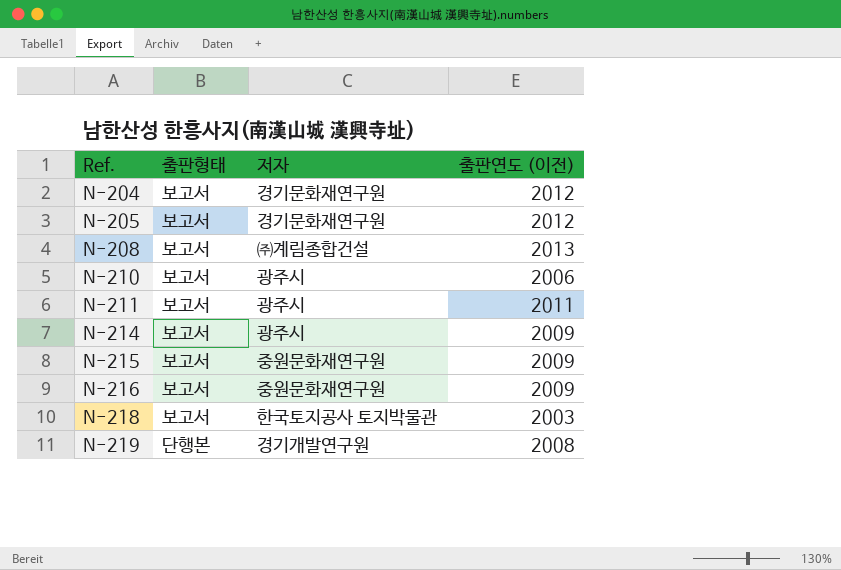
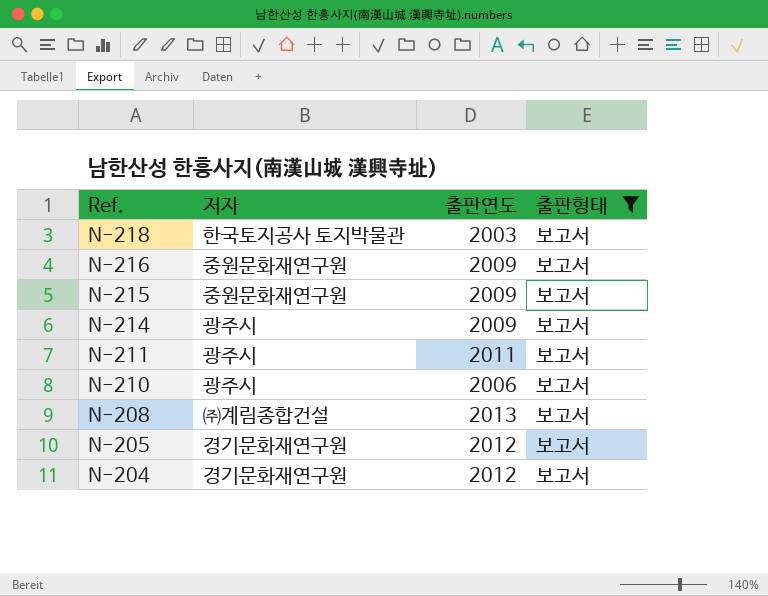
filter: none -> 출판형태 = 보고서
row order: Ref. ascending -> Ref. descending
column name: 출판연도 (이전) -> 출판연도
column 출판형태 | position: 2 -> 4

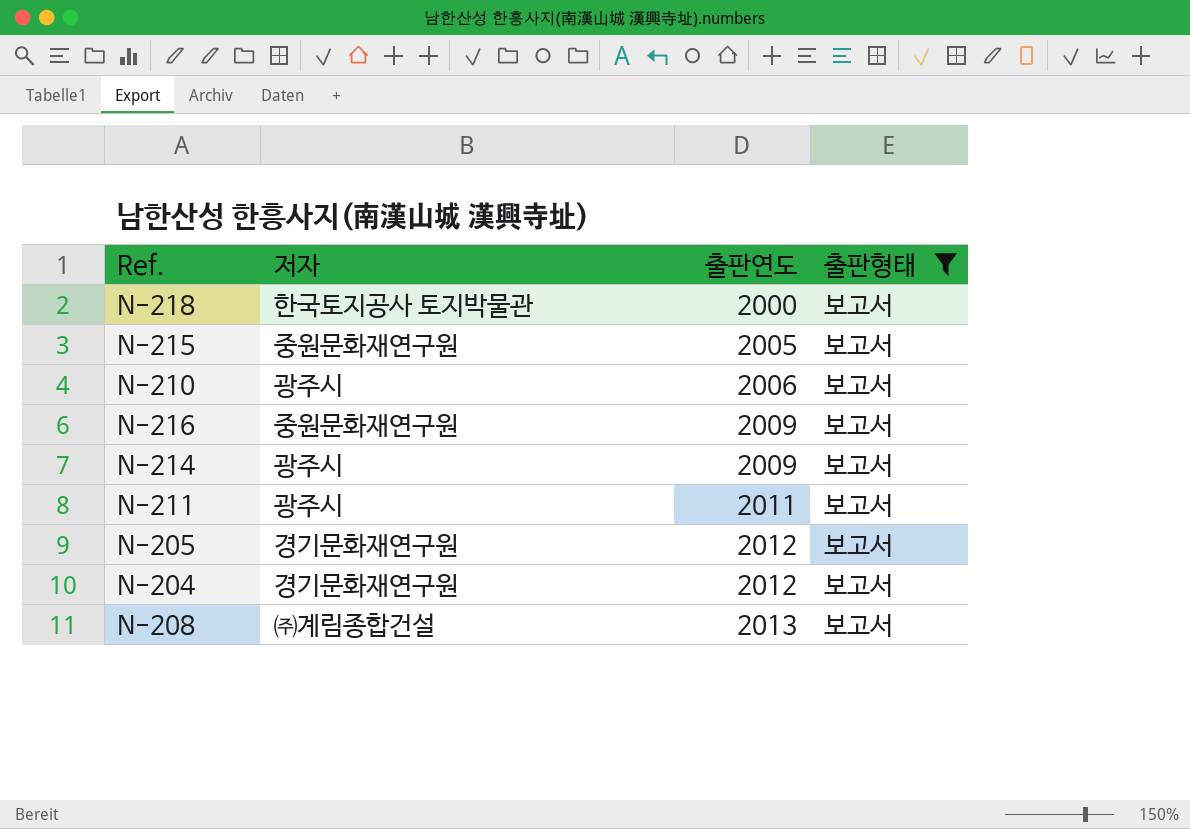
row order: Ref. descending -> 출판연도 ascending
N-218 | 출판연도: 2003 -> 2000
N-215 | 출판연도: 2009 -> 2005

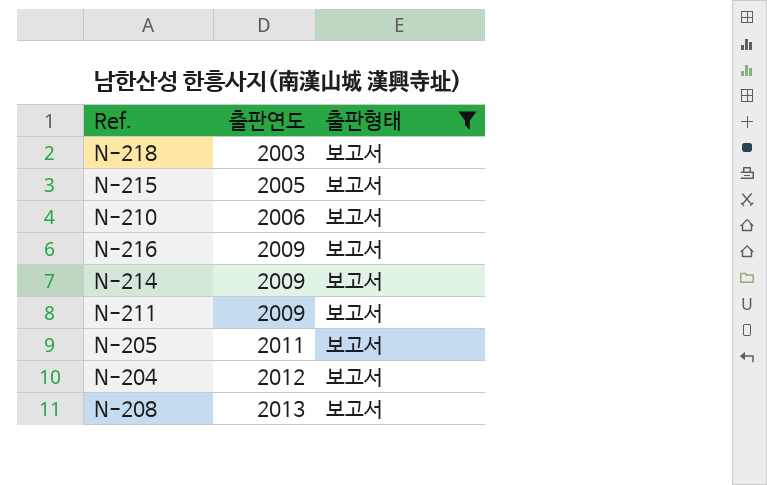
column 저자 | position: 2 -> none
N-218 | 출판연도: 2000 -> 2003
N-211 | 출판연도: 2011 -> 2009
N-205 | 출판연도: 2012 -> 2011

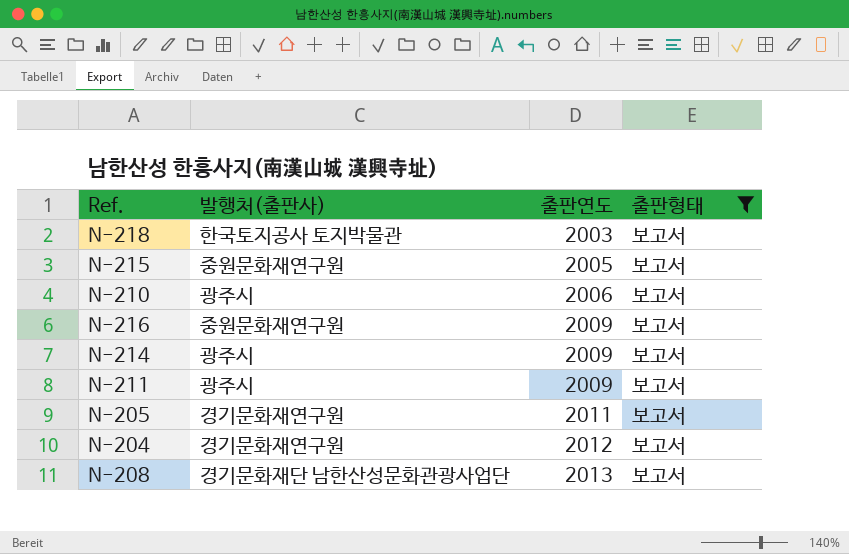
column 발행처(출판사) | position: none -> 2

